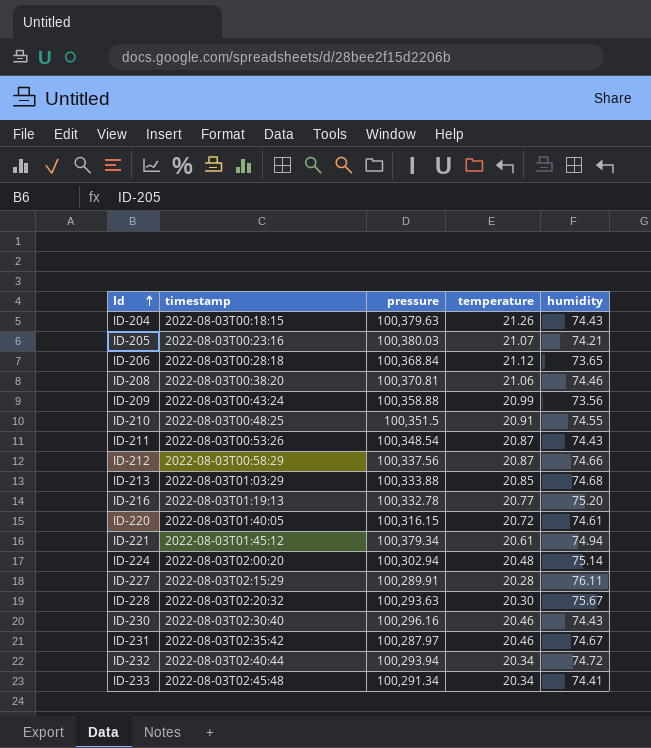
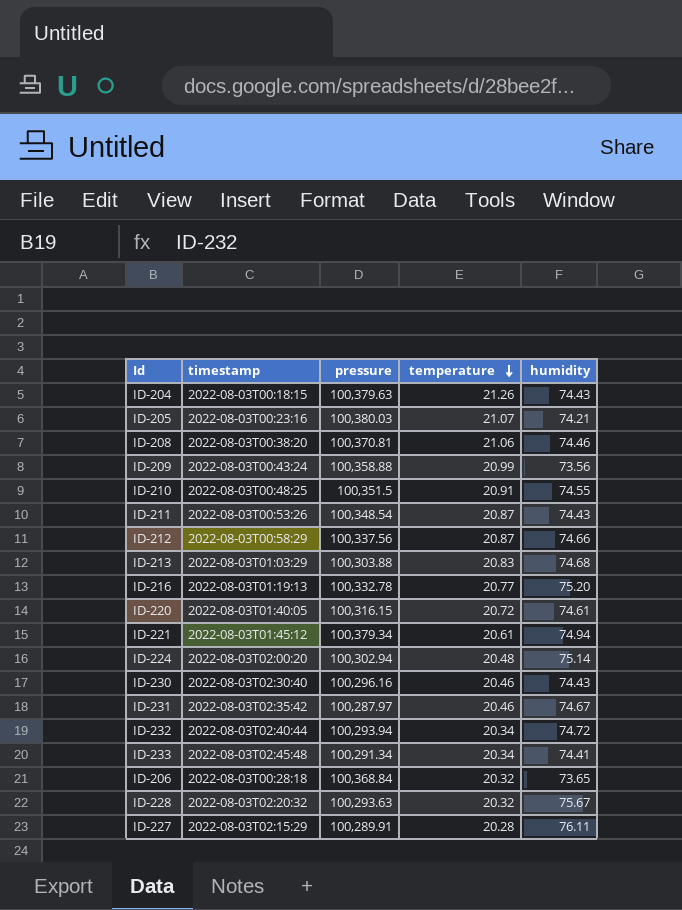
row order: Id ascending -> temperature descending
ID-213 | pressure: 100,333.88 -> 100,303.88
ID-213 | temperature: 20.85 -> 20.83
ID-206 | temperature: 21.12 -> 20.32
ID-228 | temperature: 20.30 -> 20.32

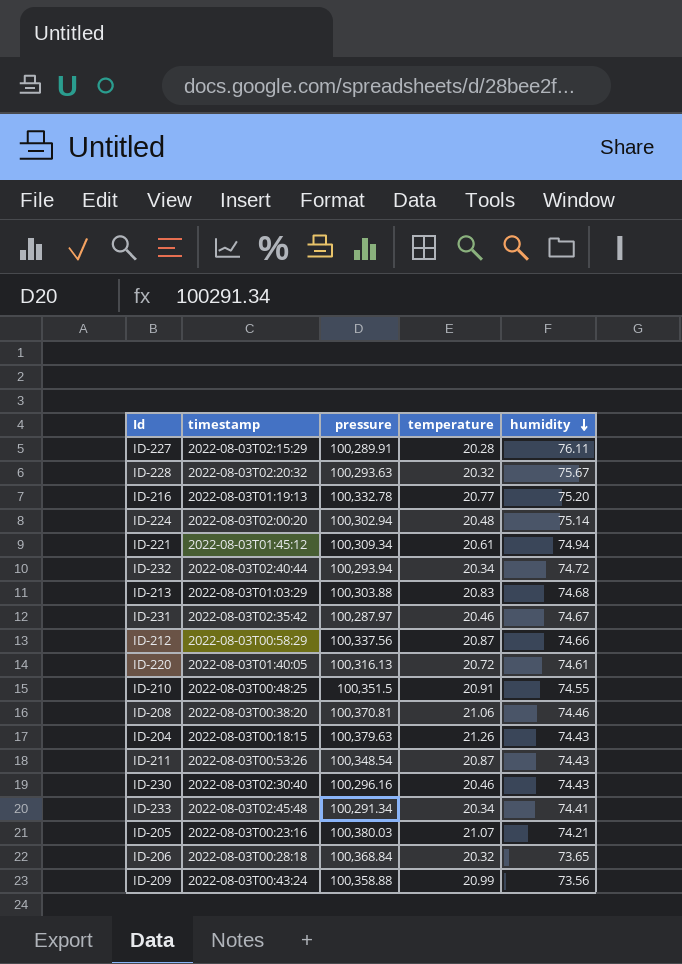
row order: temperature descending -> humidity descending
ID-221 | pressure: 100,379.34 -> 100,309.34
ID-220 | pressure: 100,316.15 -> 100,316.13

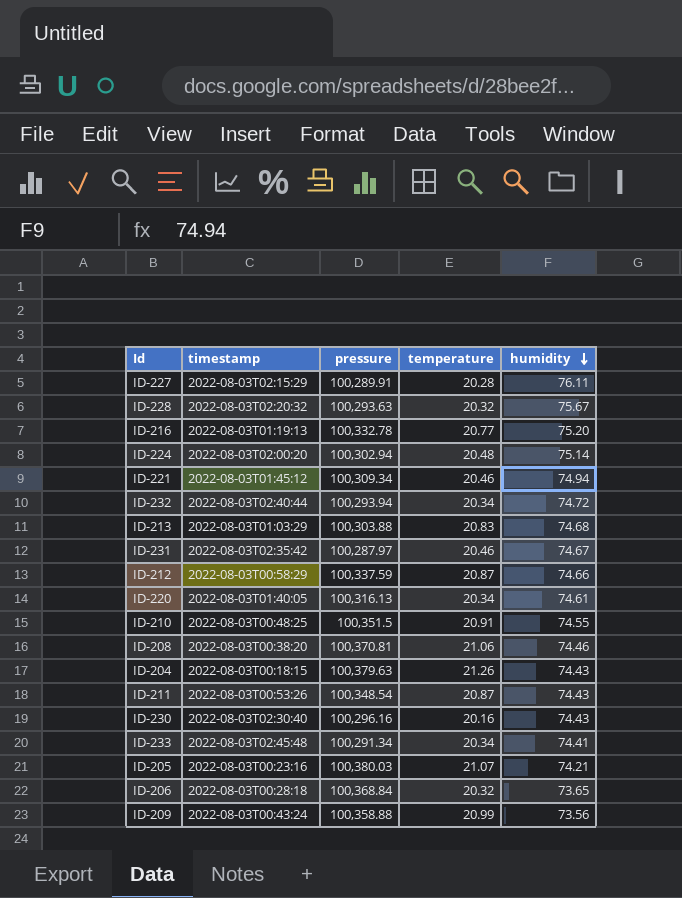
ID-221 | temperature: 20.61 -> 20.46
ID-212 | pressure: 100,337.56 -> 100,337.59
ID-220 | temperature: 20.72 -> 20.34
ID-230 | temperature: 20.46 -> 20.16

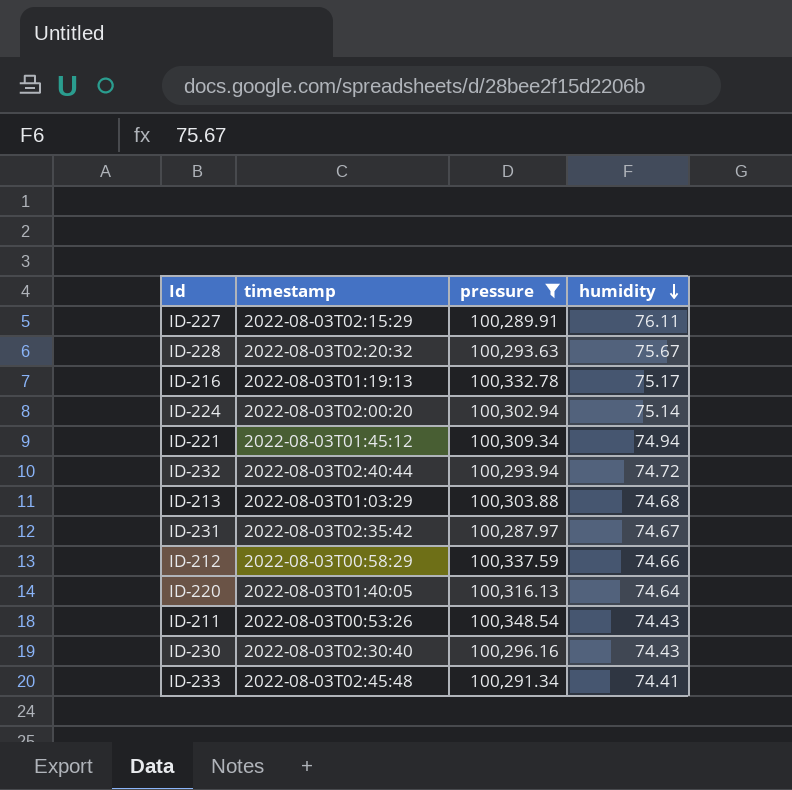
filter: none -> pressure <= 100,348.54
column temperature | position: 4 -> none
ID-216 | humidity: 75.20 -> 75.17
ID-220 | humidity: 74.61 -> 74.64

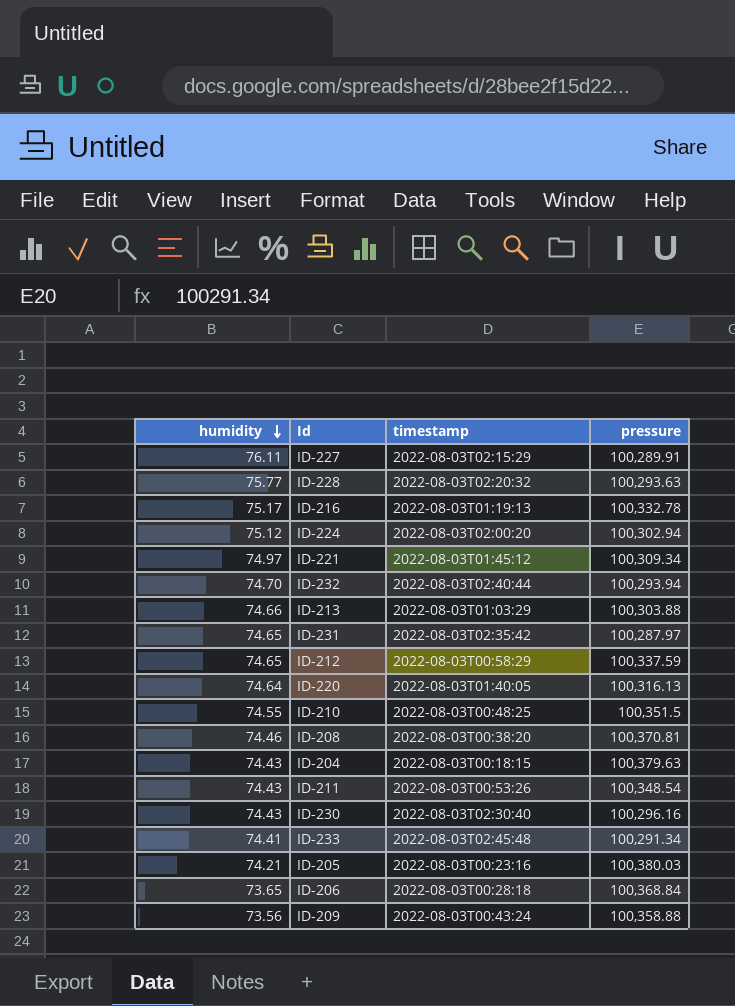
filter: pressure <= 100,348.54 -> none
column humidity | position: 4 -> 1
ID-228 | humidity: 75.67 -> 75.77
ID-224 | humidity: 75.14 -> 75.12
ID-221 | humidity: 74.94 -> 74.97
ID-232 | humidity: 74.72 -> 74.70
ID-213 | humidity: 74.68 -> 74.66
ID-231 | humidity: 74.67 -> 74.65
ID-212 | humidity: 74.66 -> 74.65

